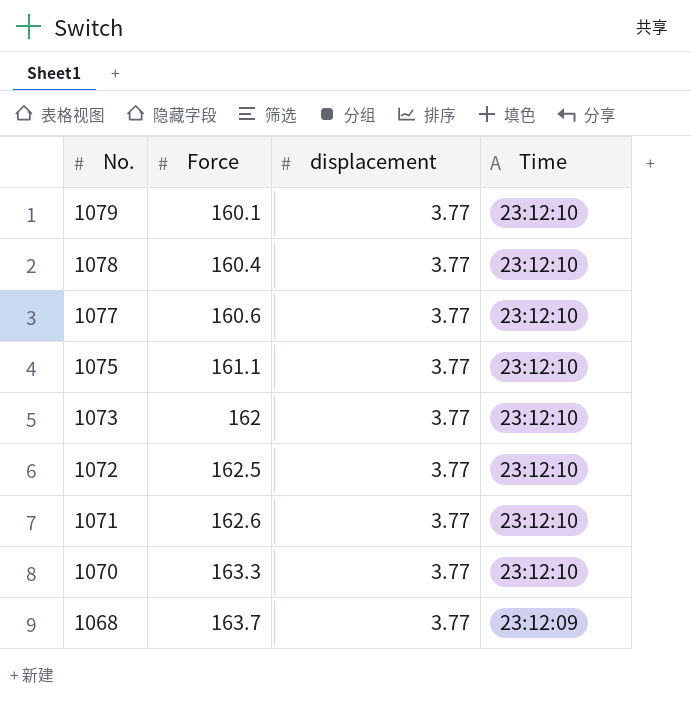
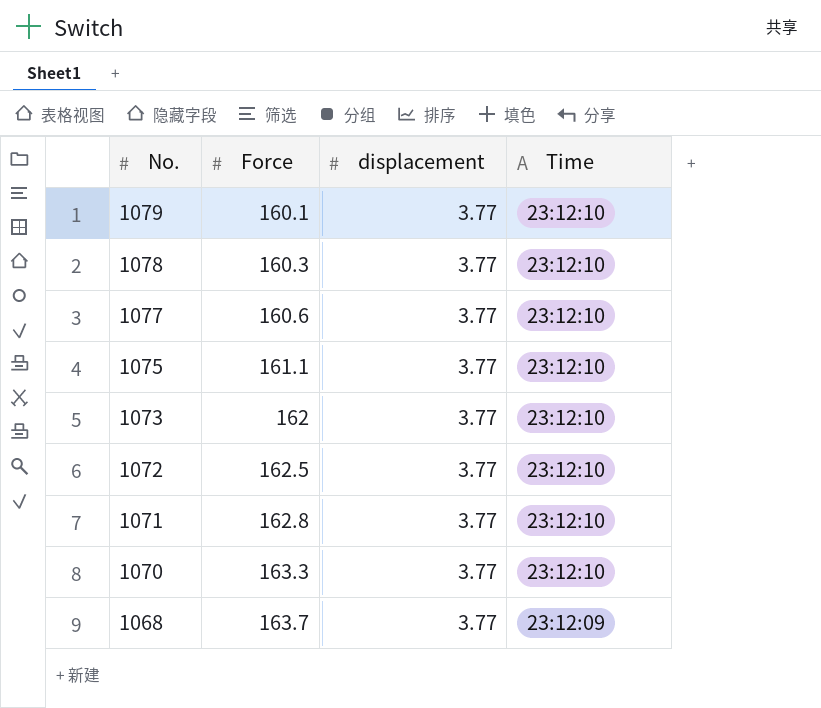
1078 | Force: 160.4 -> 160.3
1071 | Force: 162.6 -> 162.8

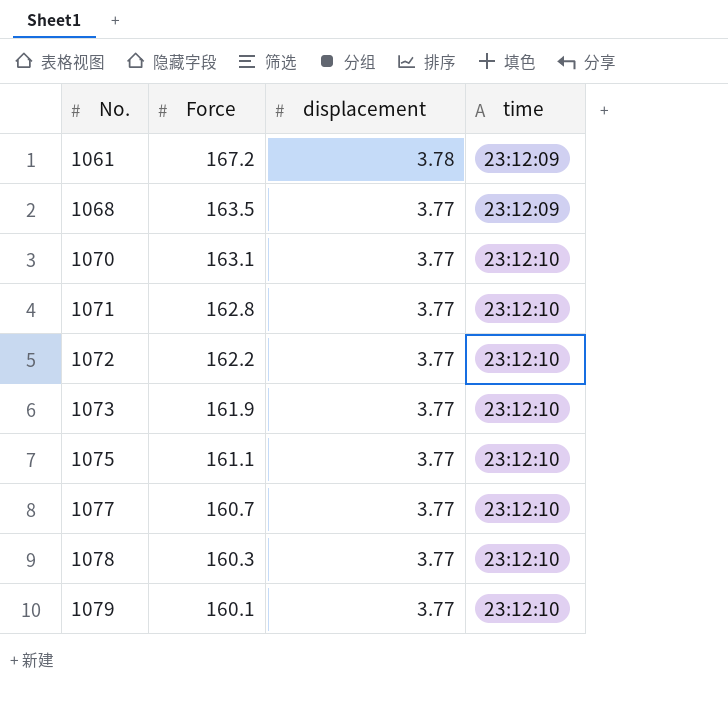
row order: No. descending -> No. ascending
column name: Time -> time
row 1061: none -> 167.2 | 3.78 | 23:12:09
1068 | Force: 163.7 -> 163.5
1070 | Force: 163.3 -> 163.1
1072 | Force: 162.5 -> 162.2
1073 | Force: 162 -> 161.9
1077 | Force: 160.6 -> 160.7

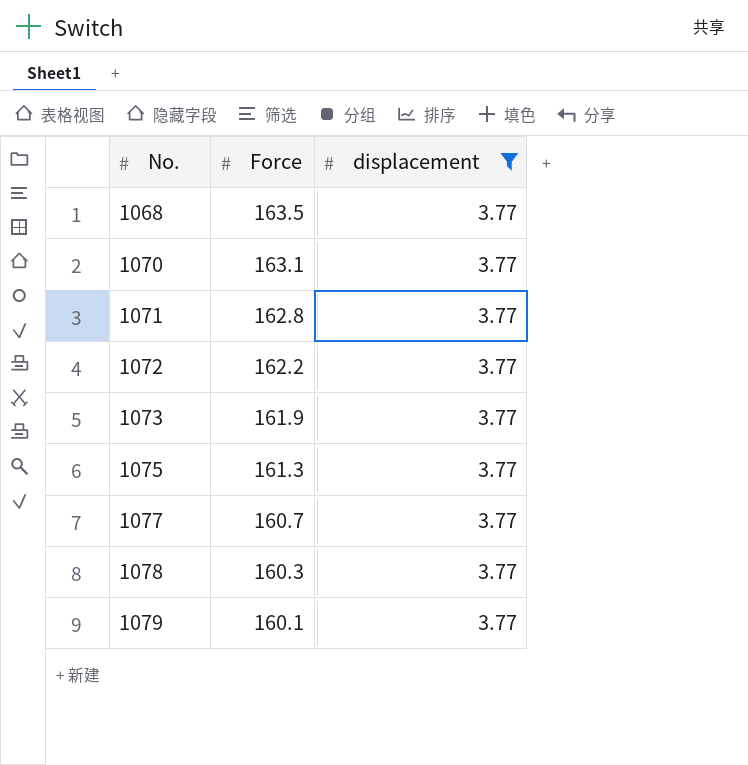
filter: none -> displacement = 3.77
column time | position: 4 -> none
1075 | Force: 161.1 -> 161.3

